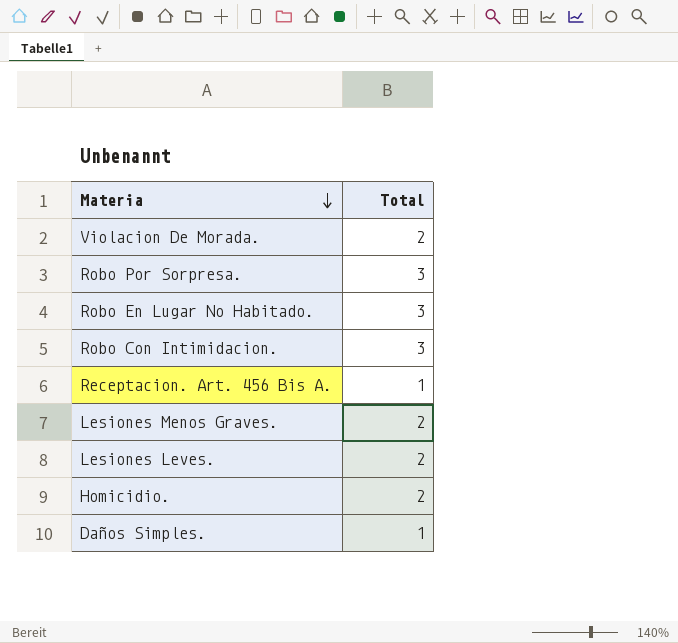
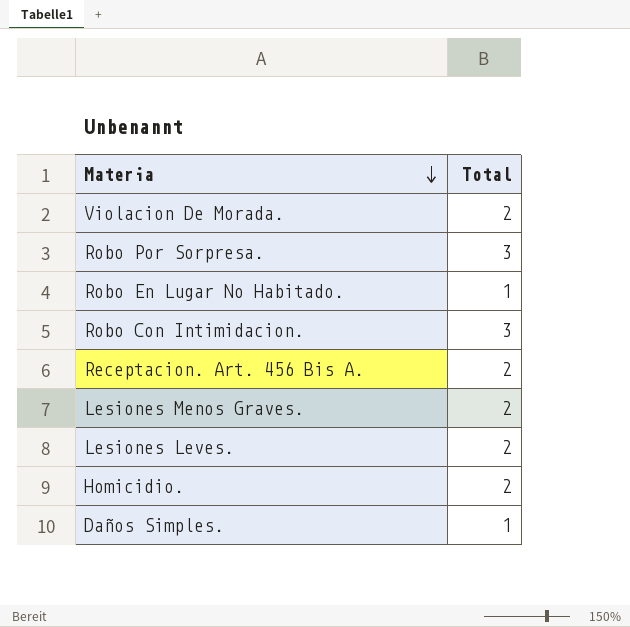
Robo En Lugar No Habitado. | Total: 3 -> 1
Receptacion. Art. 456 Bis A. | Total: 1 -> 2

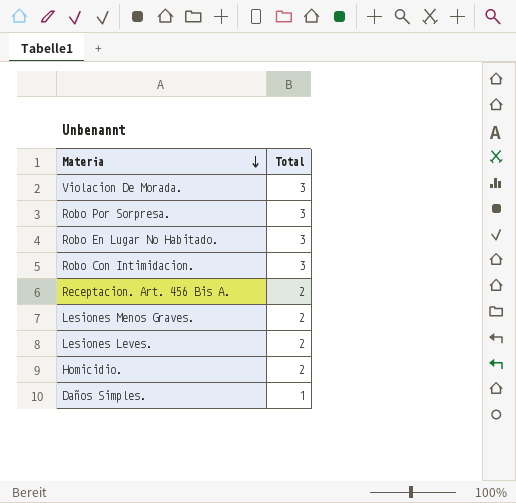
Violacion De Morada. | Total: 2 -> 3
Robo En Lugar No Habitado. | Total: 1 -> 3

